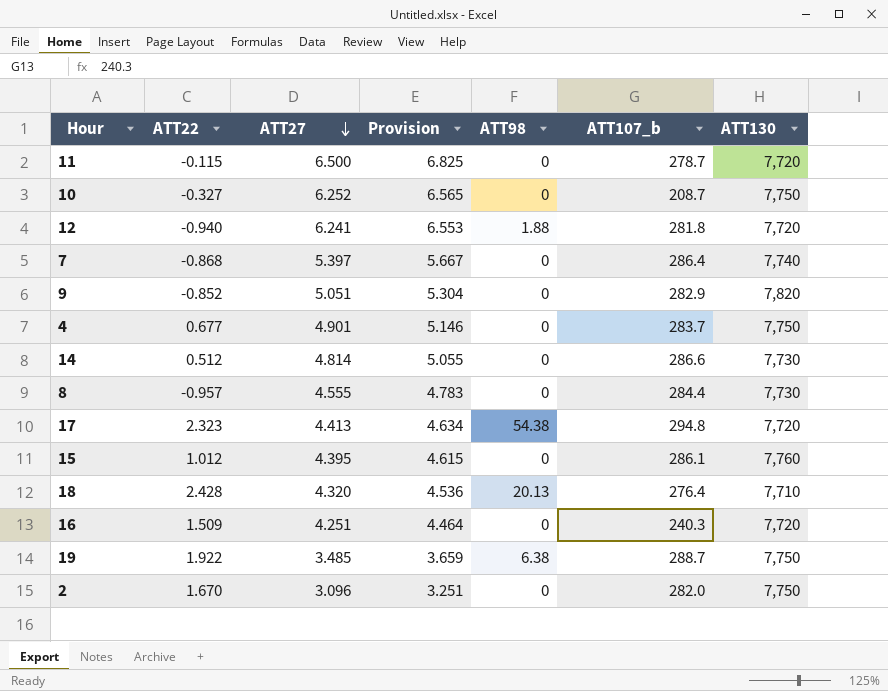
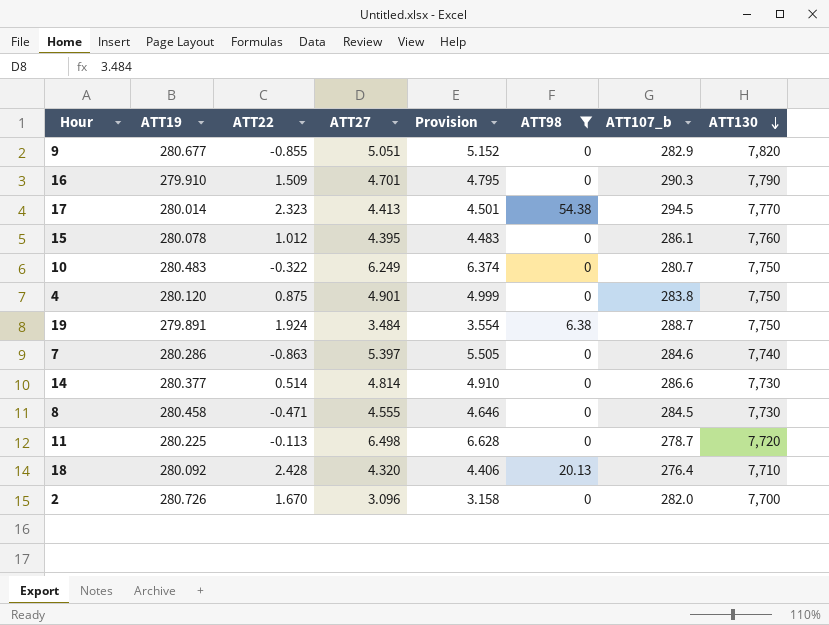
filter: none -> ATT98 != 1.88
row order: ATT27 descending -> ATT130 descending
column ATT19 | position: none -> 2
column Provision | formula: [ATT27] * 1.05 -> [ATT27] * 1.02
9 | ATT22: -0.852 -> -0.855
16 | ATT27: 4.251 -> 4.701
16 | ATT107_b: 240.3 -> 290.3
16 | ATT130: 7,720 -> 7,790
17 | ATT107_b: 294.8 -> 294.5
17 | ATT130: 7,720 -> 7,770
10 | ATT22: -0.327 -> -0.322
10 | ATT27: 6.252 -> 6.249
10 | ATT107_b: 208.7 -> 280.7
4 | ATT22: 0.677 -> 0.875
4 | ATT107_b: 283.7 -> 283.8
19 | ATT22: 1.922 -> 1.924
19 | ATT27: 3.485 -> 3.484
7 | ATT22: -0.868 -> -0.863
7 | ATT107_b: 286.4 -> 284.6
14 | ATT22: 0.512 -> 0.514
8 | ATT22: -0.957 -> -0.471
8 | ATT107_b: 284.4 -> 284.5
11 | ATT22: -0.115 -> -0.113
11 | ATT27: 6.500 -> 6.498
2 | ATT130: 7,750 -> 7,700

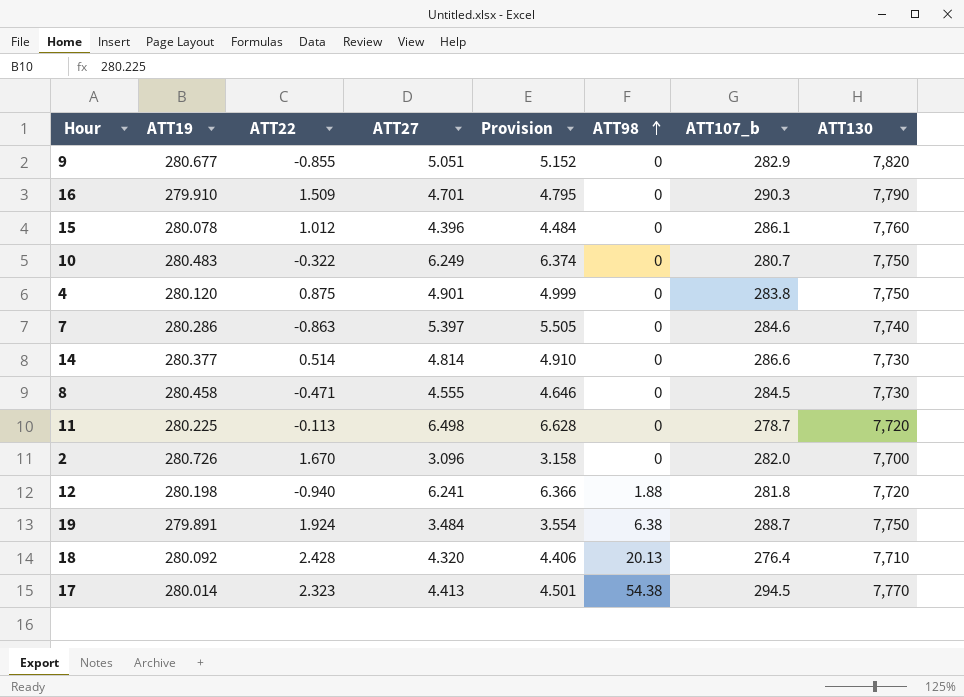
filter: ATT98 != 1.88 -> none
row order: ATT130 descending -> ATT98 ascending
15 | ATT27: 4.395 -> 4.396
15 | Provision: 4.483 -> 4.484

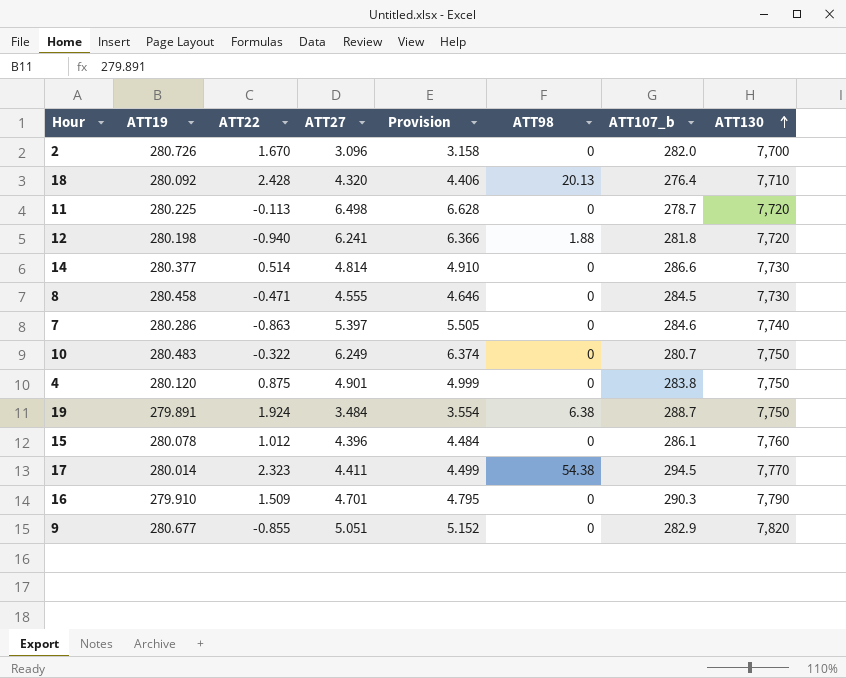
row order: ATT98 ascending -> ATT130 ascending
17 | ATT27: 4.413 -> 4.411
17 | Provision: 4.501 -> 4.499

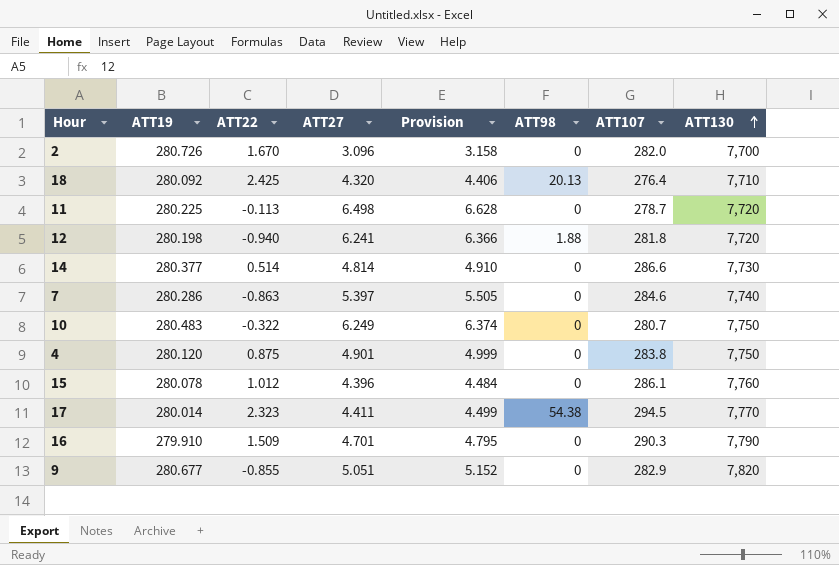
column name: ATT107_b -> ATT107
row 8: 280.458 | -0.471 | 4.555 | 4.646 | 0 | 284.5 | 7,730 -> none
row 19: 279.891 | 1.924 | 3.484 | 3.554 | 6.38 | 288.7 | 7,750 -> none
18 | ATT22: 2.428 -> 2.425

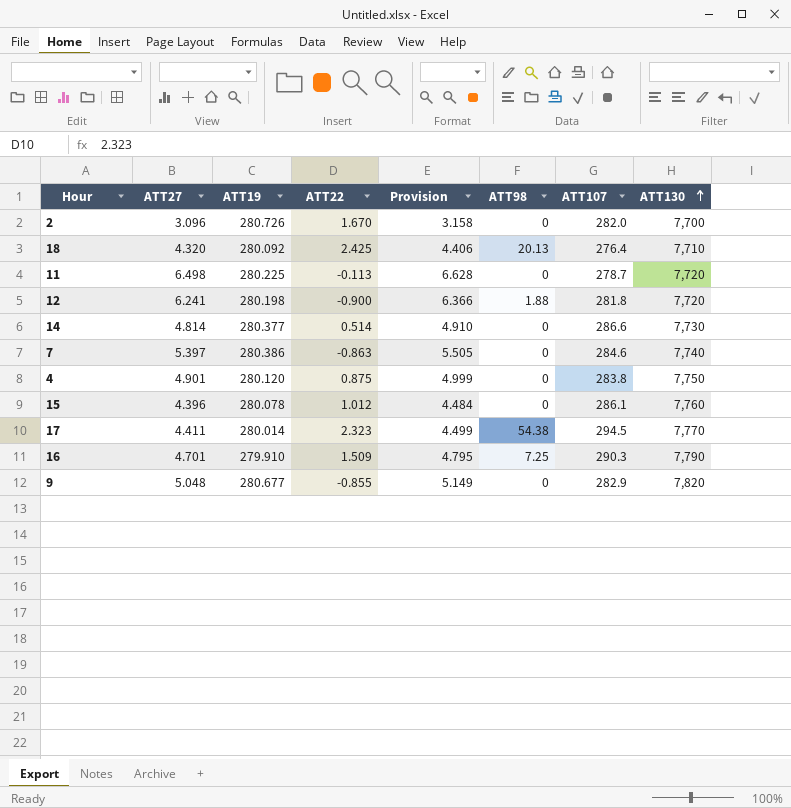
column ATT27 | position: 4 -> 2
row 10: 280.483 | -0.322 | 6.249 | 6.374 | 0 | 280.7 | 7,750 -> none
12 | ATT22: -0.940 -> -0.900
7 | ATT19: 280.286 -> 280.386
16 | ATT98: 0 -> 7.25
9 | ATT27: 5.051 -> 5.048
9 | Provision: 5.152 -> 5.149

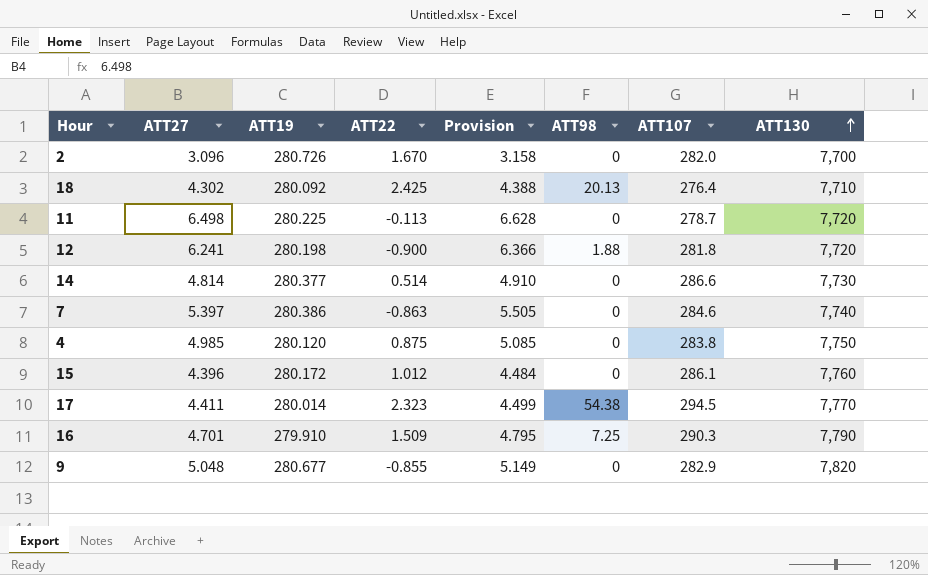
18 | ATT27: 4.320 -> 4.302
18 | Provision: 4.406 -> 4.388
4 | ATT27: 4.901 -> 4.985
4 | Provision: 4.999 -> 5.085
15 | ATT19: 280.078 -> 280.172

